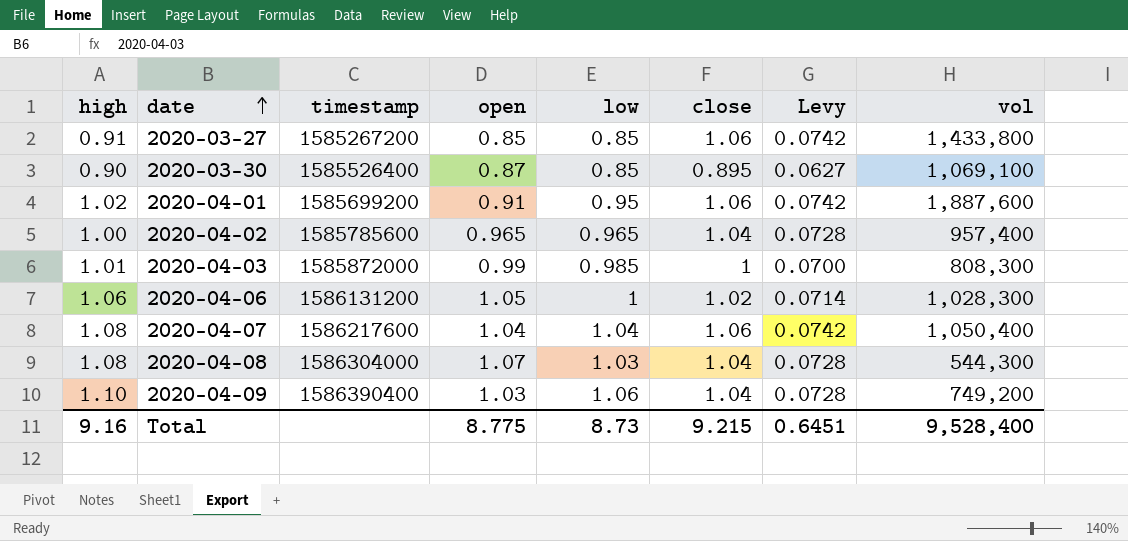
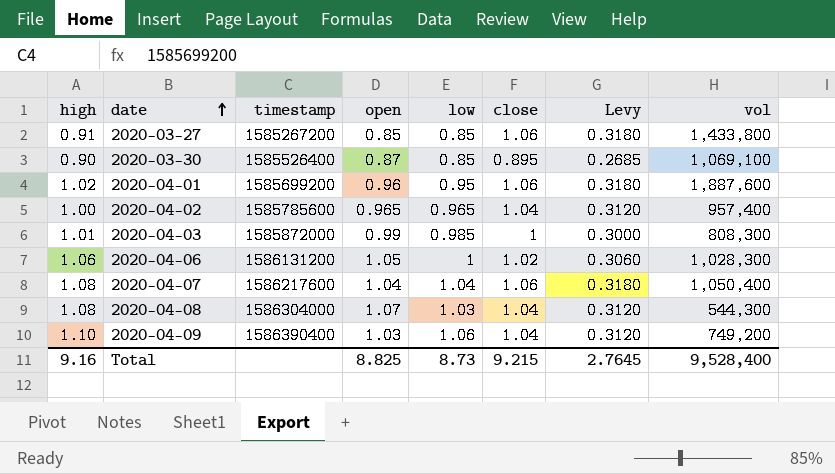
column Levy | formula: [close] * 0.07 -> [close] * 0.3
2020-04-01 | open: 0.91 -> 0.96
Total | open: 8.775 -> 8.825
Total | Levy: 0.6451 -> 2.7645

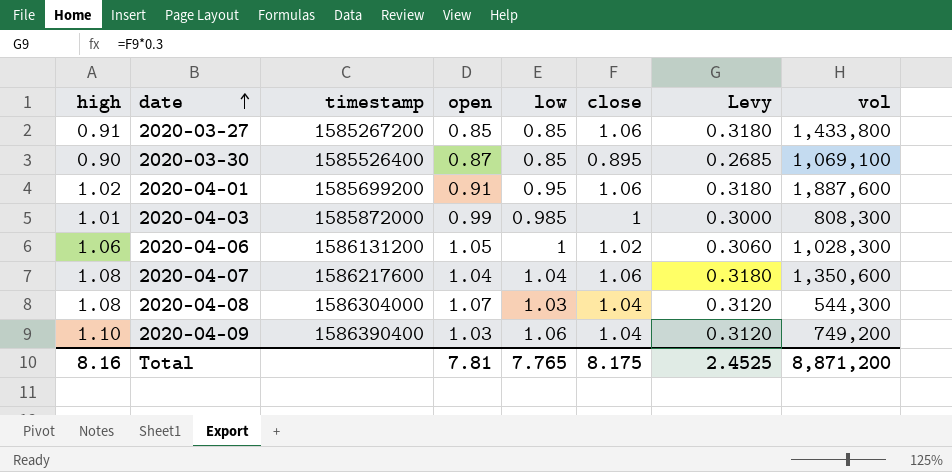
row 2020-04-02: 1.00 | 1585785600 | 0.965 | 0.965 | 1.04 | 0.3120 | 957,400 -> none
2020-04-01 | open: 0.96 -> 0.91
2020-04-07 | vol: 1,050,400 -> 1,350,600
Total | high: 9.16 -> 8.16
Total | open: 8.825 -> 7.81
Total | low: 8.73 -> 7.765
Total | close: 9.215 -> 8.175
Total | Levy: 2.7645 -> 2.4525
Total | vol: 9,528,400 -> 8,871,200

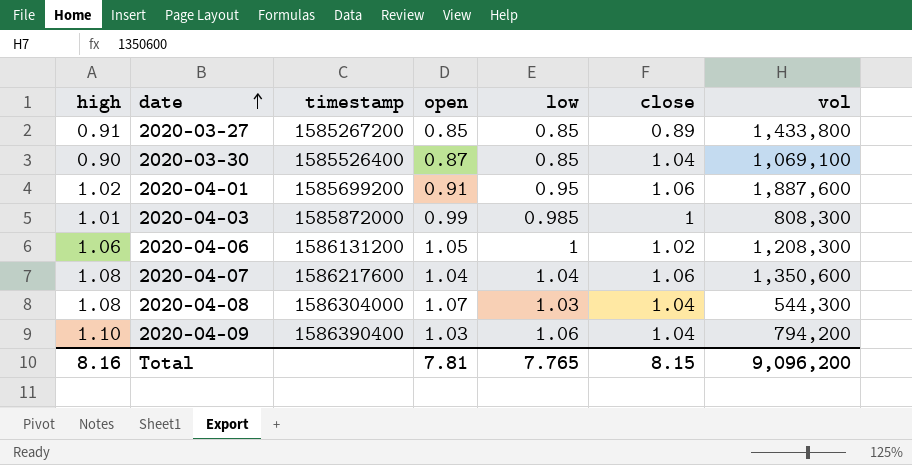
column Levy | formula: [close] * 0.3 -> none
2020-03-27 | close: 1.06 -> 0.89
2020-03-30 | close: 0.895 -> 1.04
2020-04-06 | vol: 1,028,300 -> 1,208,300
2020-04-09 | vol: 749,200 -> 794,200
Total | close: 8.175 -> 8.15
Total | vol: 8,871,200 -> 9,096,200

